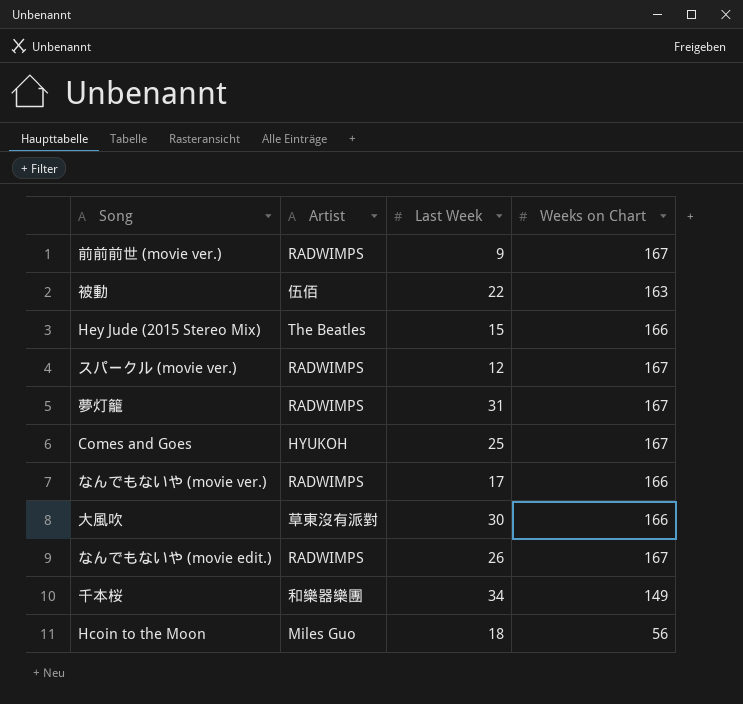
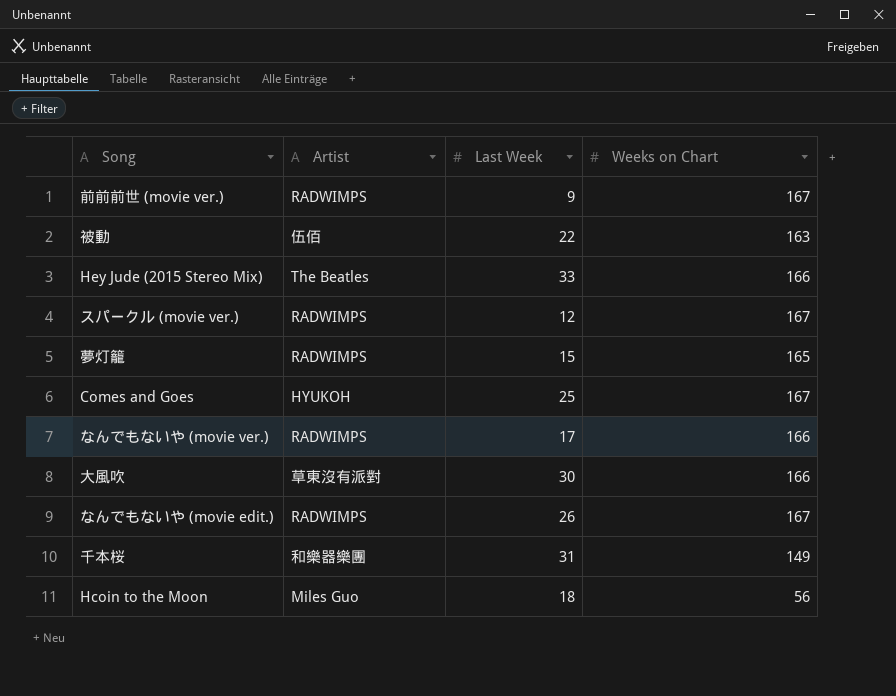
Hey Jude (2015 Stereo Mix) | Last Week: 15 -> 33
夢灯籠 | Last Week: 31 -> 15
夢灯籠 | Weeks on Chart: 167 -> 165
千本桜 | Last Week: 34 -> 31

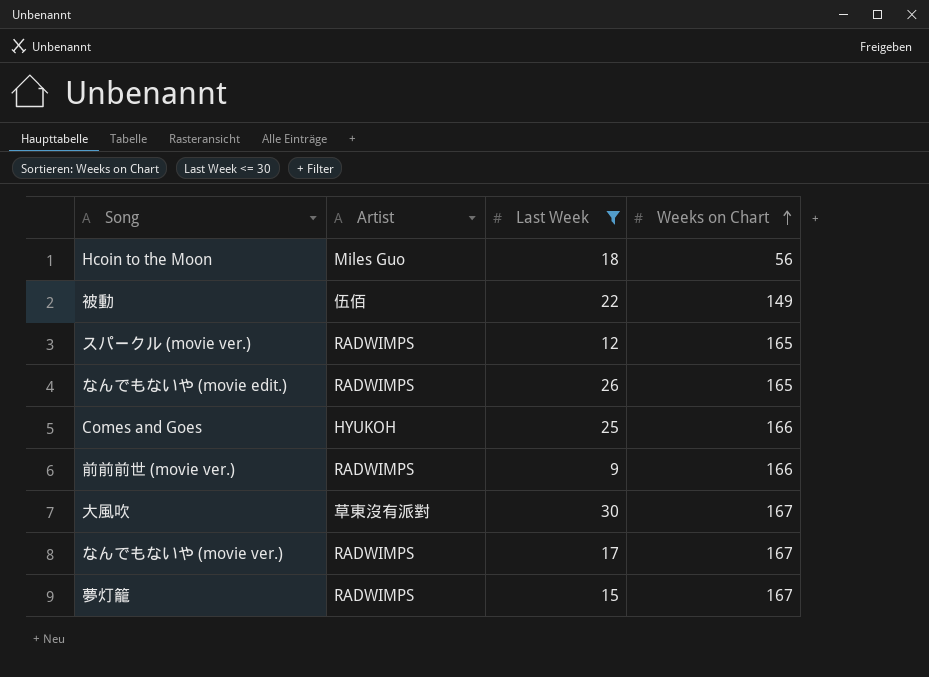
filter: none -> Last Week <= 30
row order: none -> Weeks on Chart ascending
被動 | Weeks on Chart: 163 -> 149
スパークル (movie ver.) | Weeks on Chart: 167 -> 165
なんでもないや (movie edit.) | Weeks on Chart: 167 -> 165
Comes and Goes | Weeks on Chart: 167 -> 166
前前前世 (movie ver.) | Weeks on Chart: 167 -> 166
大風吹 | Weeks on Chart: 166 -> 167
なんでもないや (movie ver.) | Weeks on Chart: 166 -> 167
夢灯籠 | Weeks on Chart: 165 -> 167

